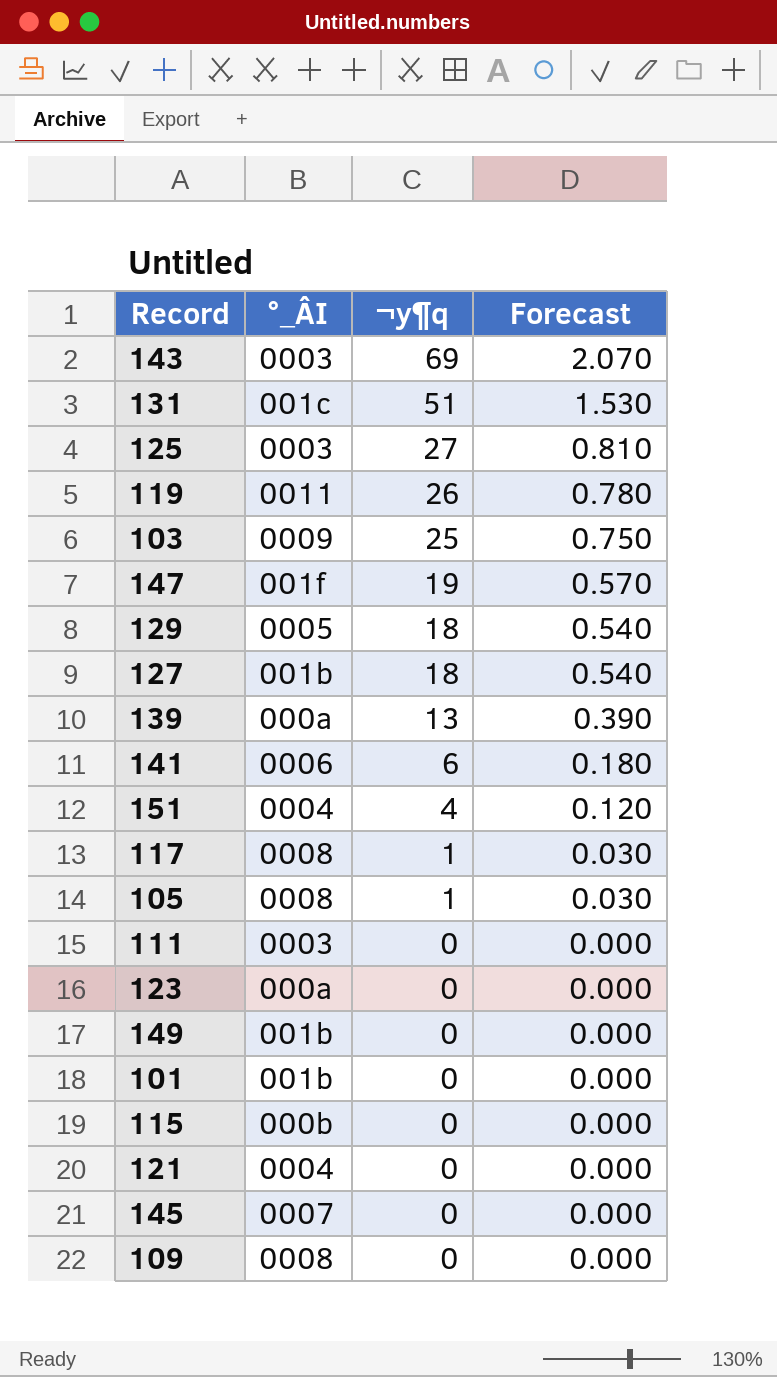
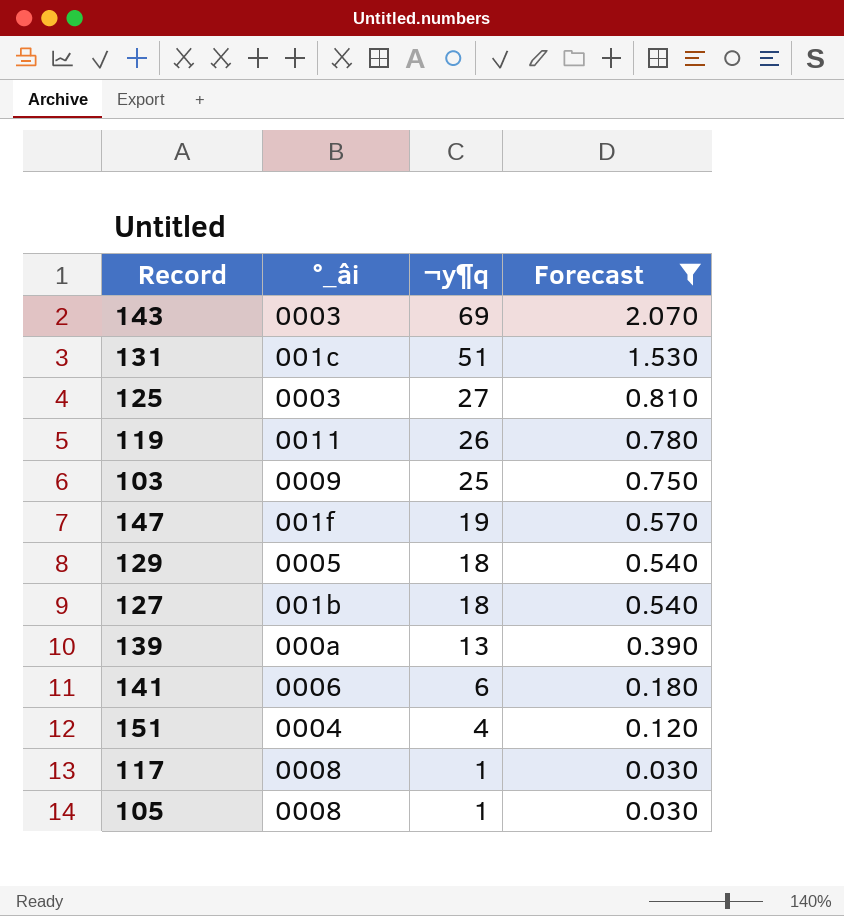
filter: none -> Forecast != 0.000
column name: °_ÂI -> °_âi

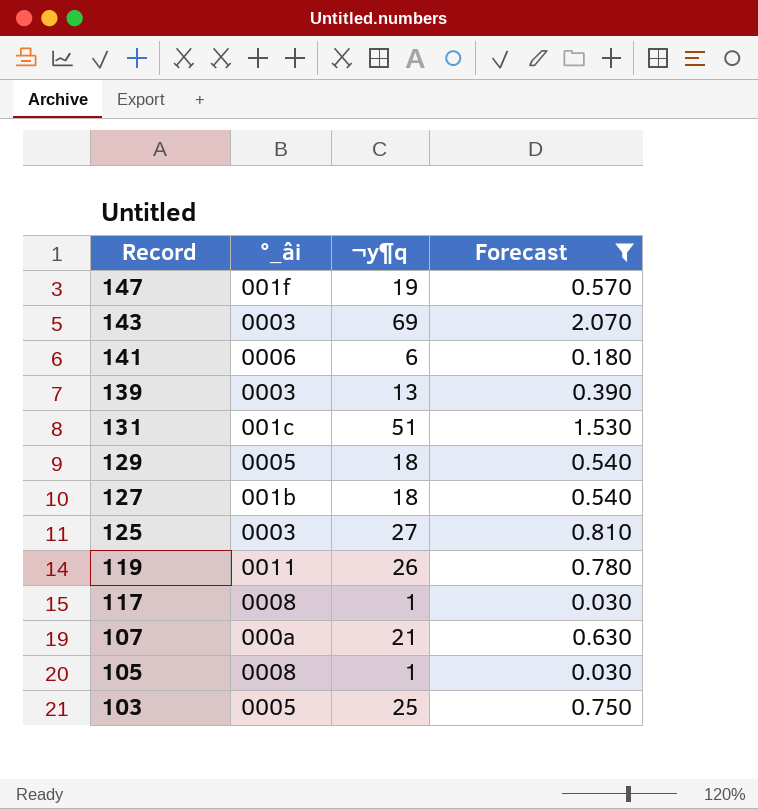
row order: ¬y¶q descending -> Record descending
row 151: 0004 | 4 | 0.120 -> none
139 | °_âi: 000a -> 0003
row 107: none -> 000a | 21 | 0.630
103 | °_âi: 0009 -> 0005

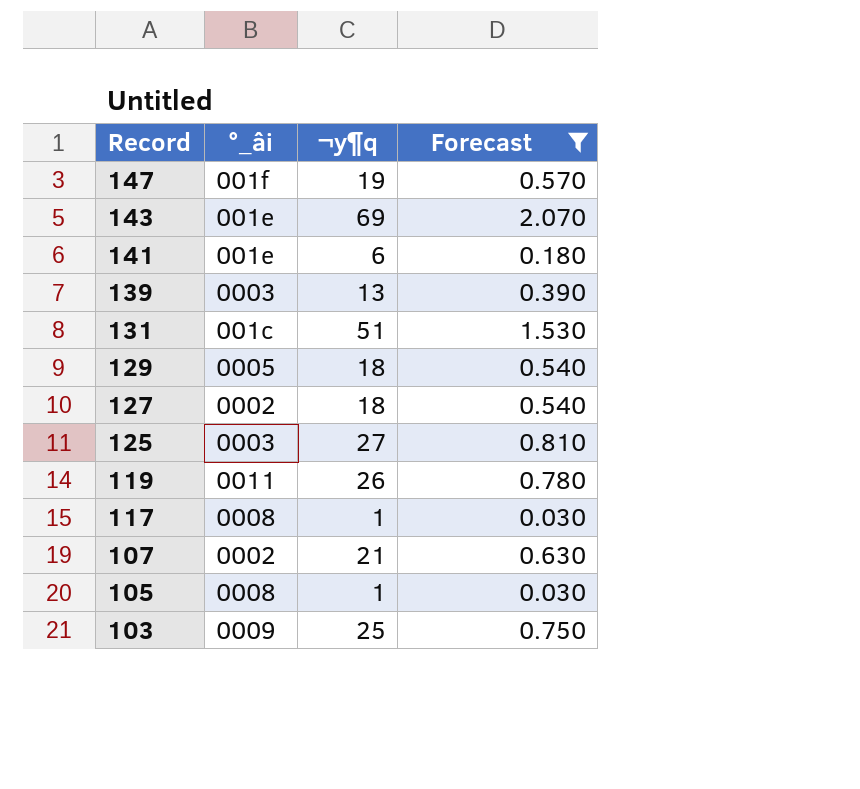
143 | °_âi: 0003 -> 001e
141 | °_âi: 0006 -> 001e
127 | °_âi: 001b -> 0002
107 | °_âi: 000a -> 0002
103 | °_âi: 0005 -> 0009

